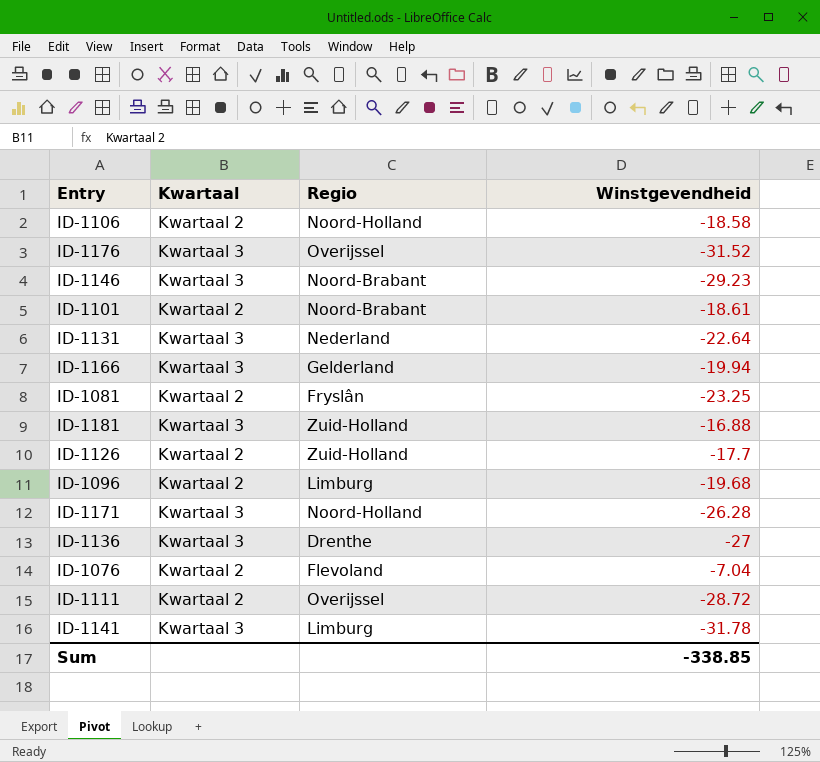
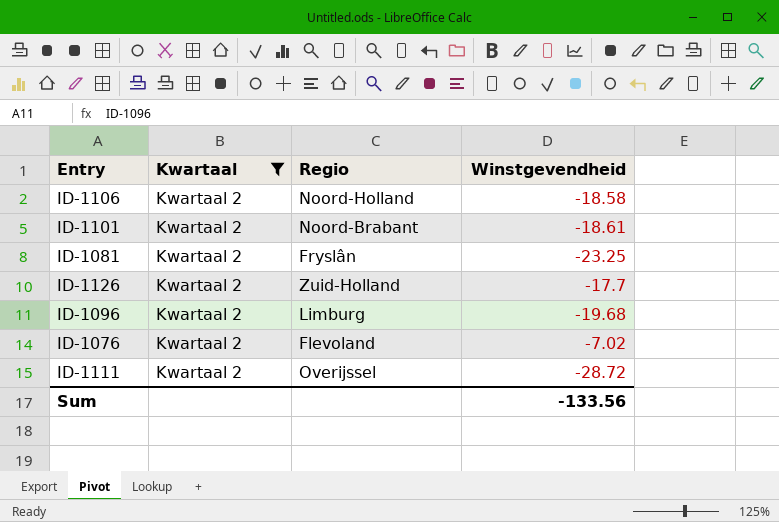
filter: none -> Kwartaal = Kwartaal 2
ID-1076 | Winstgevendheid: -7.04 -> -7.02
Sum | Winstgevendheid: -338.85 -> -133.56

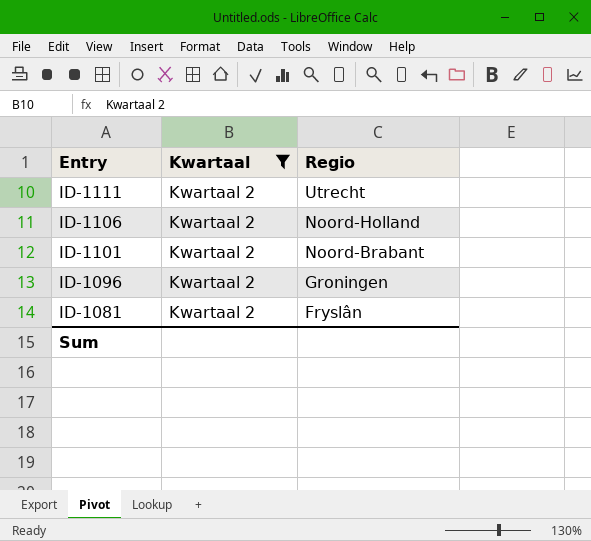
row order: none -> Entry descending
column Winstgevendheid | position: 4 -> none
row ID-1126: Kwartaal 2 | Zuid-Holland | -17.7 -> none
row ID-1076: Kwartaal 2 | Flevoland | -7.02 -> none
ID-1111 | Regio: Overijssel -> Utrecht
ID-1096 | Regio: Limburg -> Groningen

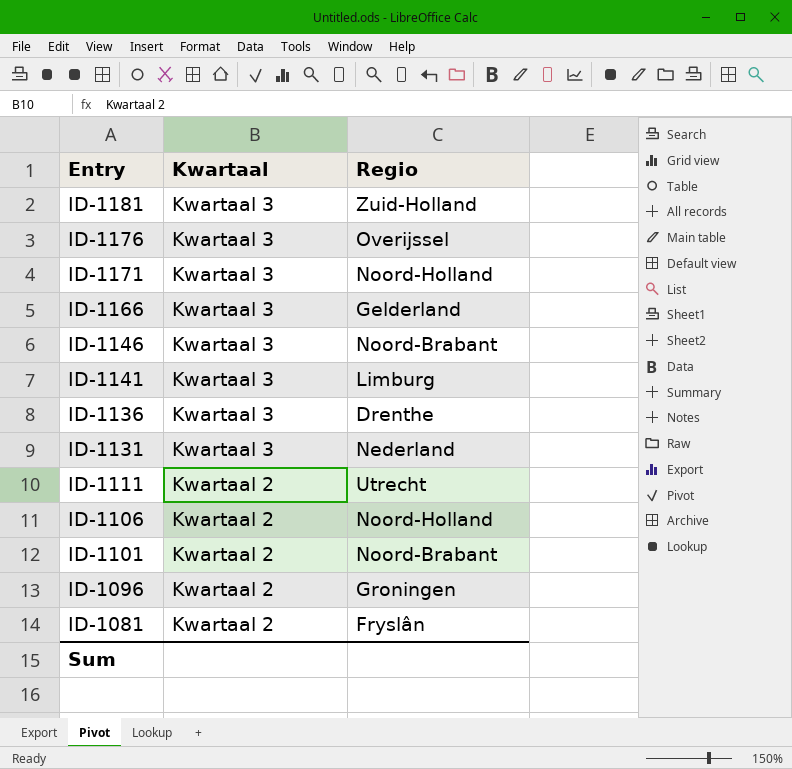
filter: Kwartaal = Kwartaal 2 -> none

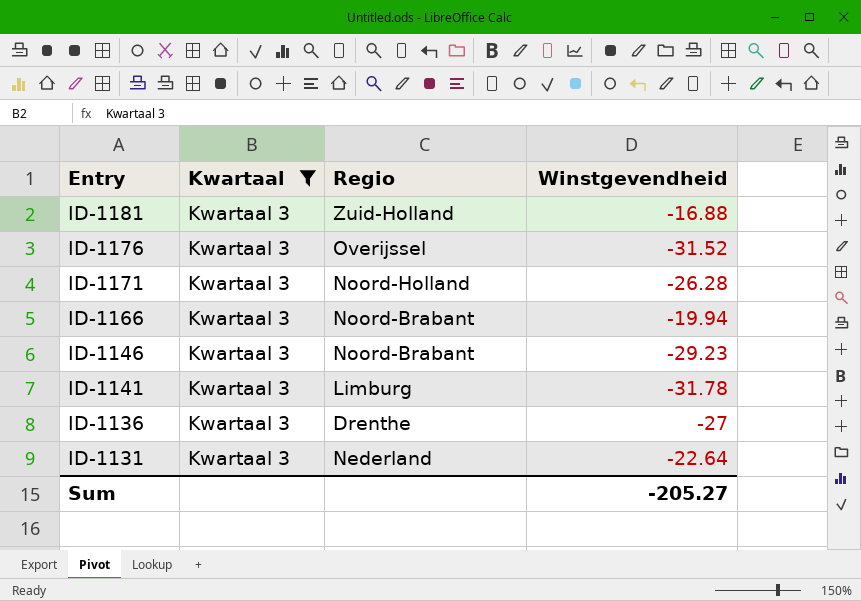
filter: none -> Kwartaal = Kwartaal 3
column Winstgevendheid | position: none -> 4
ID-1166 | Regio: Gelderland -> Noord-Brabant

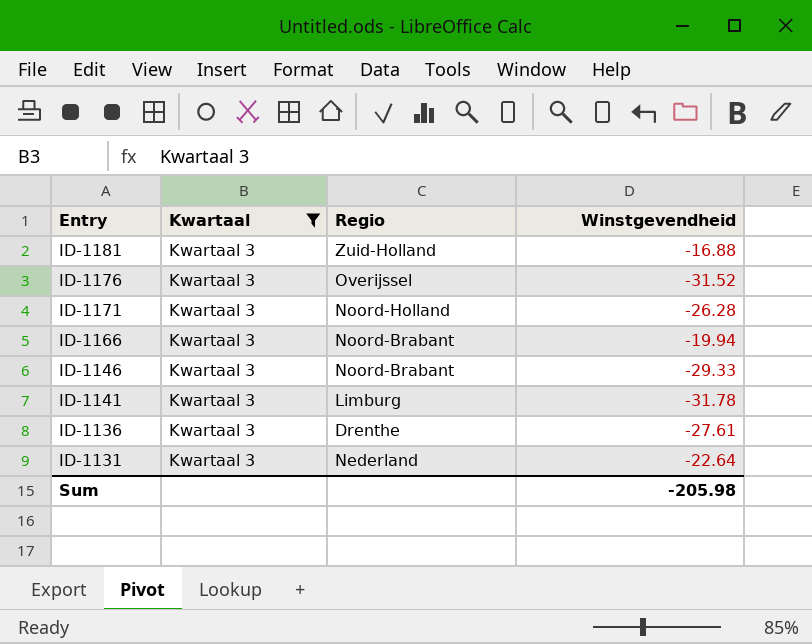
ID-1146 | Winstgevendheid: -29.23 -> -29.33
ID-1136 | Winstgevendheid: -27 -> -27.61
Sum | Winstgevendheid: -205.27 -> -205.98

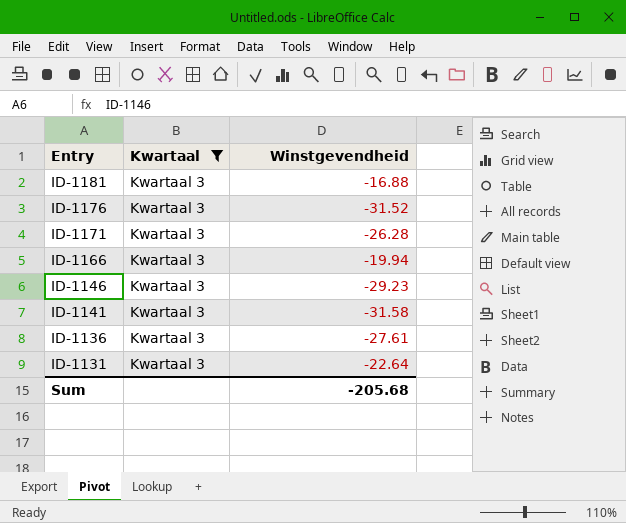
column Regio | position: 3 -> none
ID-1146 | Winstgevendheid: -29.33 -> -29.23
ID-1141 | Winstgevendheid: -31.78 -> -31.58
Sum | Winstgevendheid: -205.98 -> -205.68

